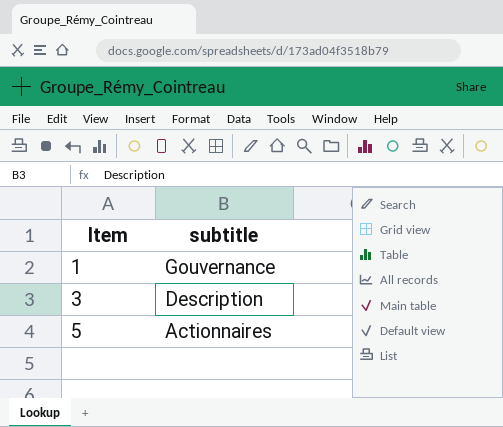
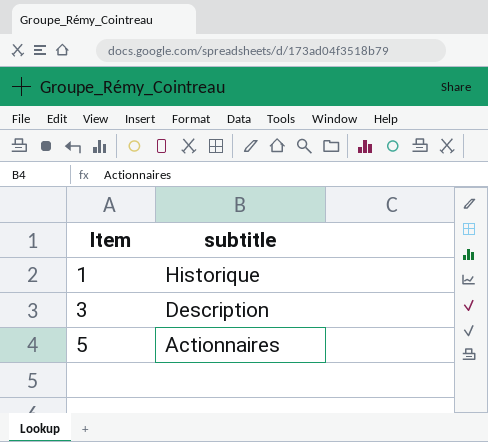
1 | subtitle: Gouvernance -> Historique

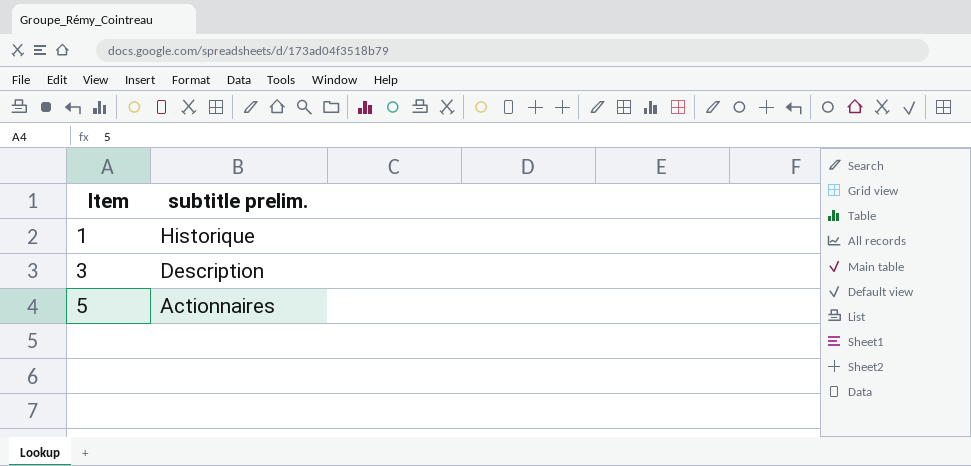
column name: subtitle -> subtitle prelim.

